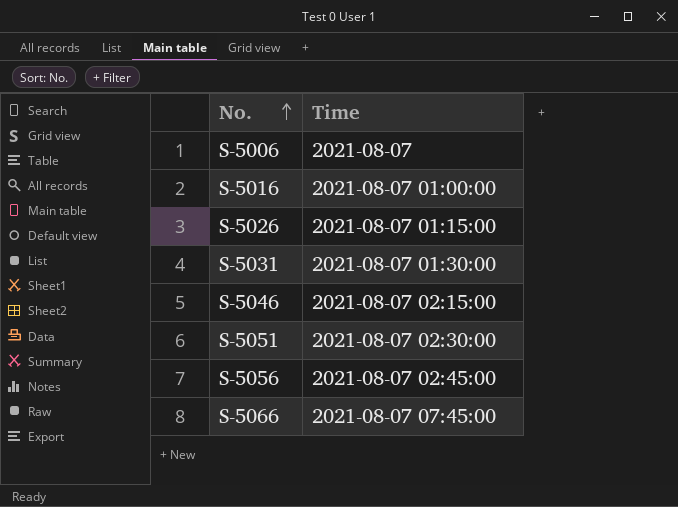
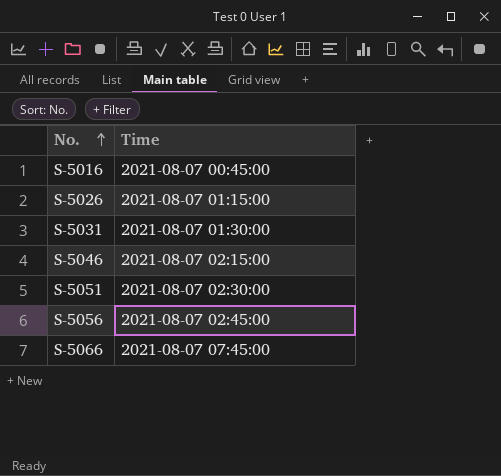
row S-5006: 2021-08-07 -> none
S-5016 | Time: 2021-08-07 01:00:00 -> 2021-08-07 00:45:00

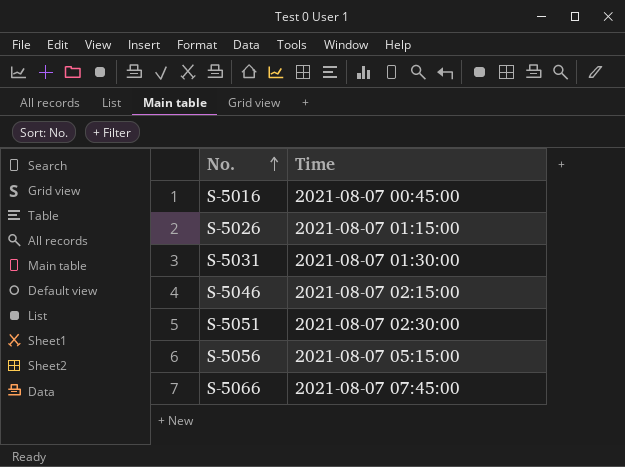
S-5056 | Time: 2021-08-07 02:45:00 -> 2021-08-07 05:15:00

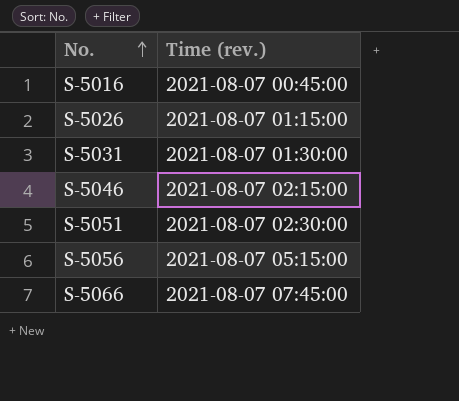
column name: Time -> Time (rev.)

